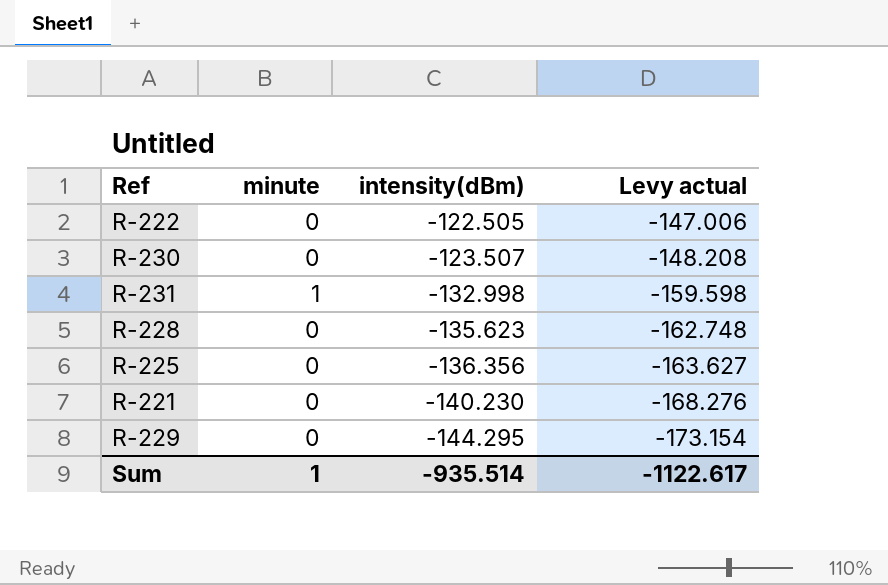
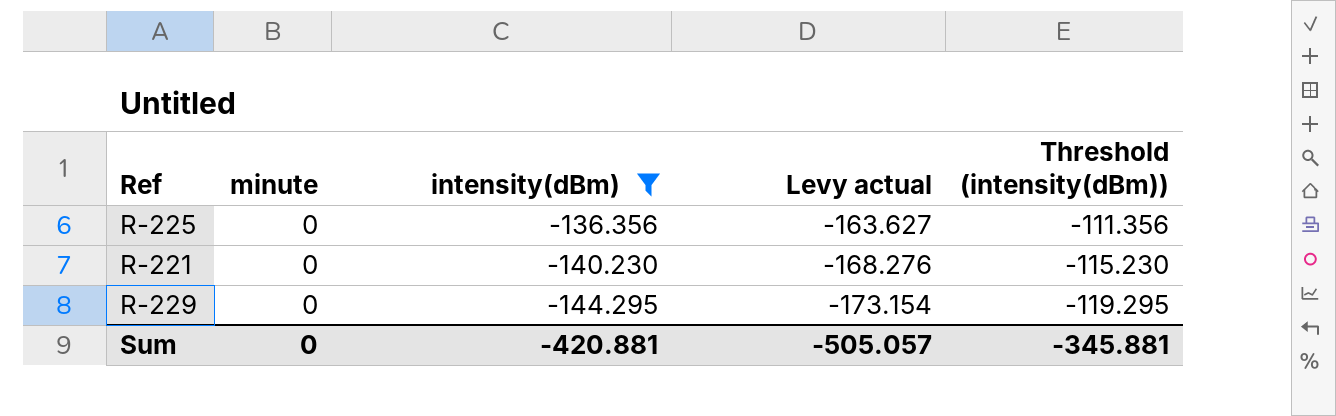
filter: none -> intensity(dBm) <= -136.356
column Threshold (intensity(dBm)) | formula: none -> [intensity(dBm)] + 25
Sum | minute: 1 -> 0
Sum | intensity(dBm): -935.514 -> -420.881
Sum | Levy actual: -1122.617 -> -505.057

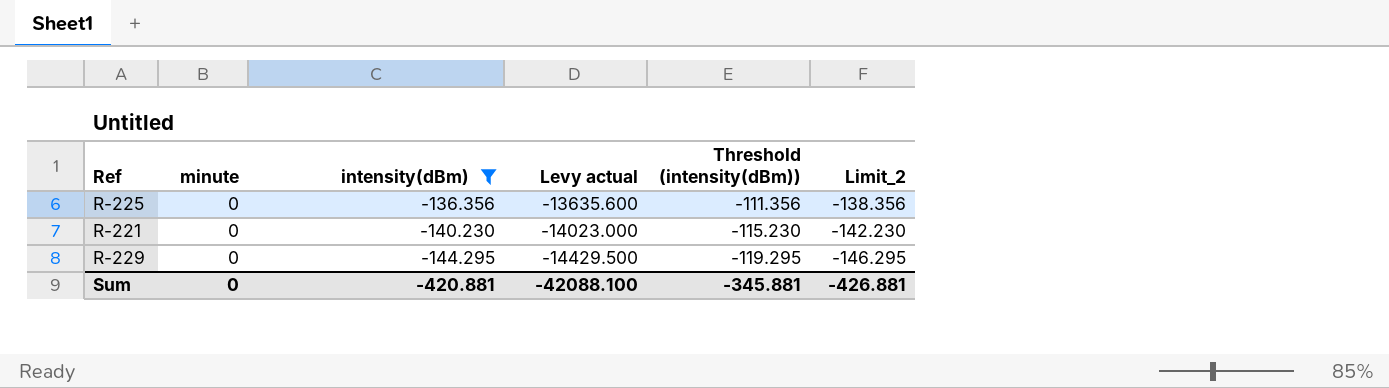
column Levy actual | formula: [intensity(dBm)] * 1.2 -> [intensity(dBm)] * 100
column Limit_2 | formula: none -> [intensity(dBm)] - 2
Sum | Levy actual: -505.057 -> -42088.100

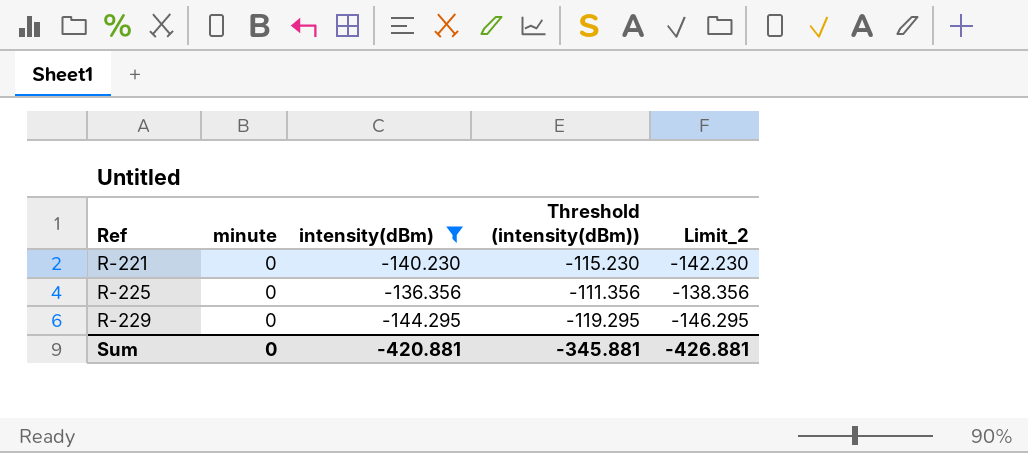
row order: intensity(dBm) descending -> Ref ascending
column Levy actual | formula: [intensity(dBm)] * 100 -> none

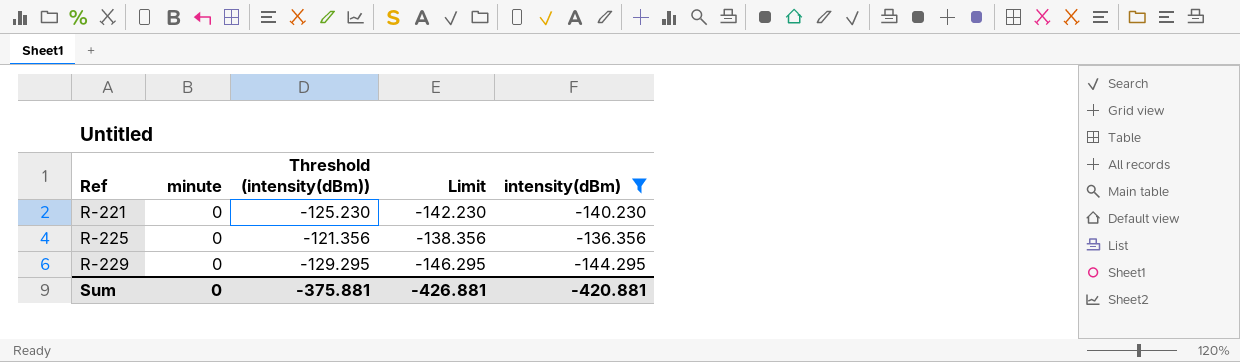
column Threshold (intensity(dBm)) | formula: [intensity(dBm)] + 25 -> [intensity(dBm)] + 15
column name: Limit_2 -> Limit
column intensity(dBm) | position: 3 -> 5
Sum | Threshold (intensity(dBm)): -345.881 -> -375.881

